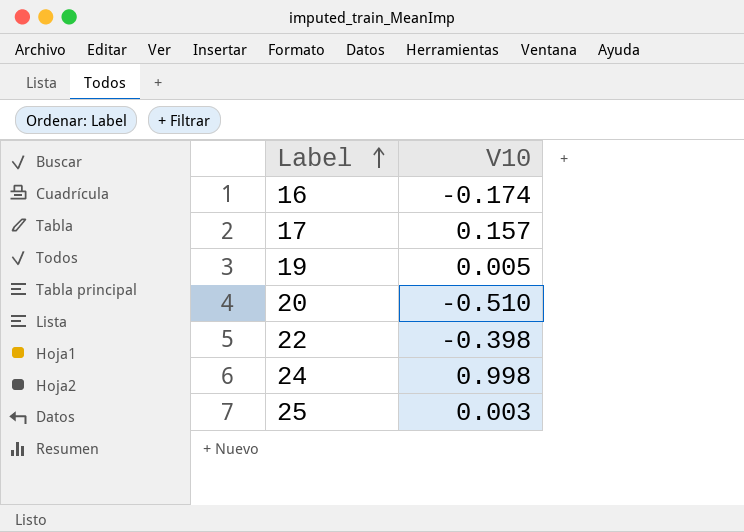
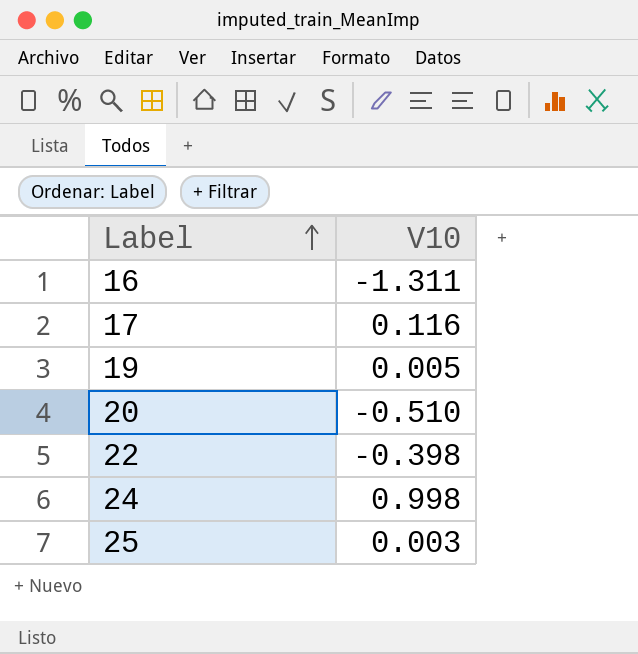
16 | V10: -0.174 -> -1.311
17 | V10: 0.157 -> 0.116

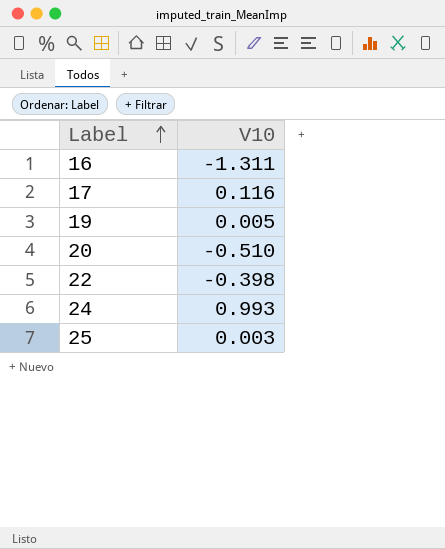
24 | V10: 0.998 -> 0.993

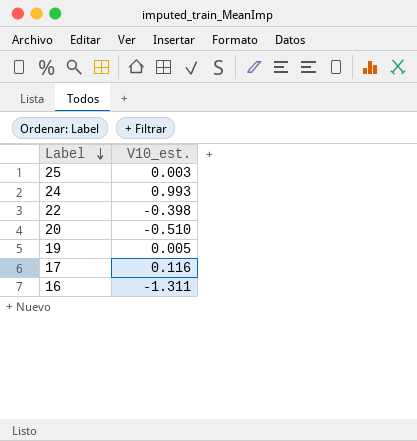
row order: Label ascending -> Label descending
column name: V10 -> V10_est.

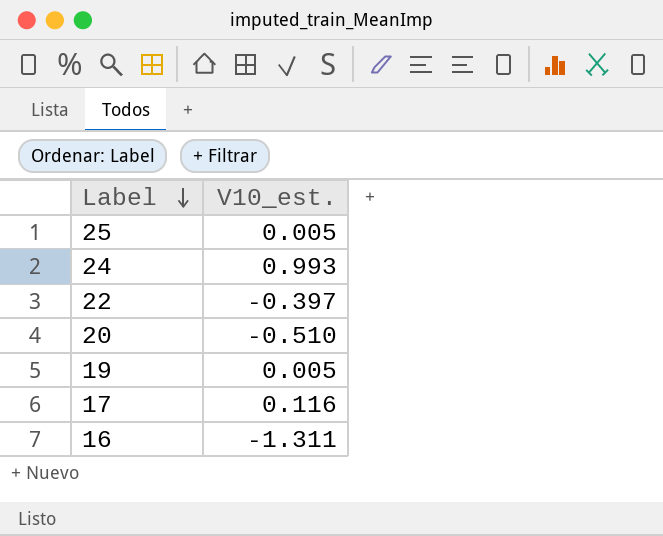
25 | V10_est.: 0.003 -> 0.005
22 | V10_est.: -0.398 -> -0.397

